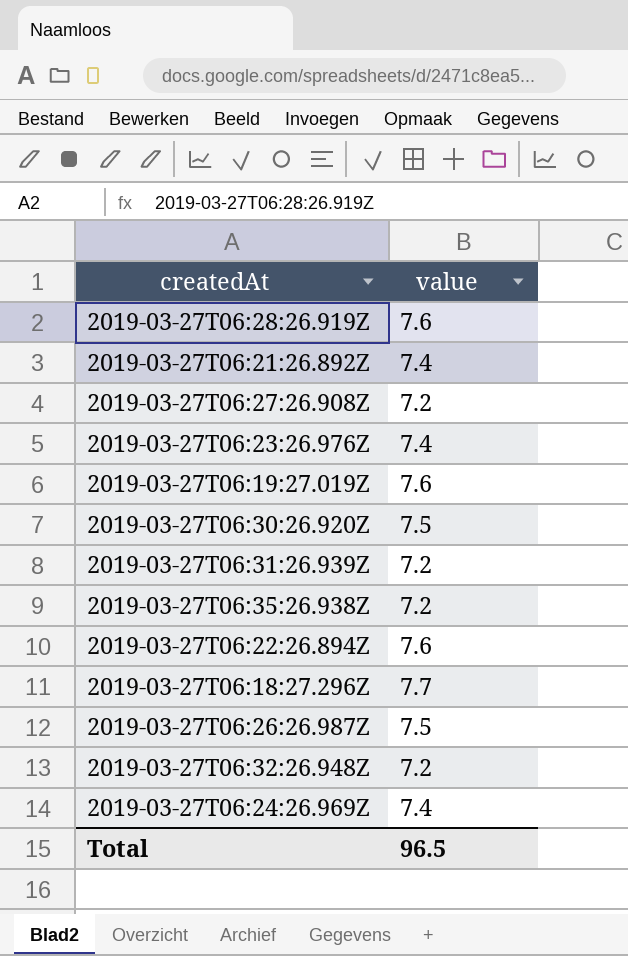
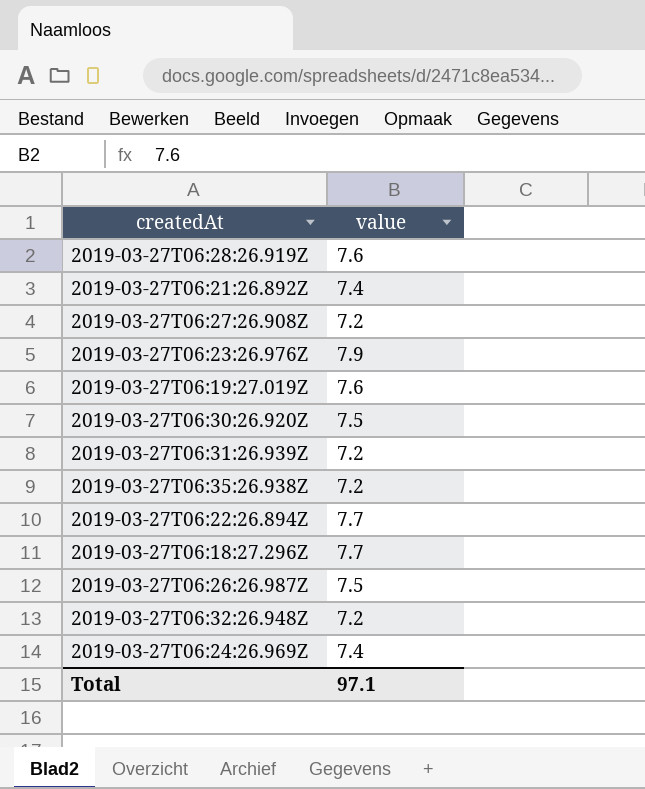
2019-03-27T06:23:26.976Z | value: 7.4 -> 7.9
2019-03-27T06:22:26.894Z | value: 7.6 -> 7.7
Total | value: 96.5 -> 97.1

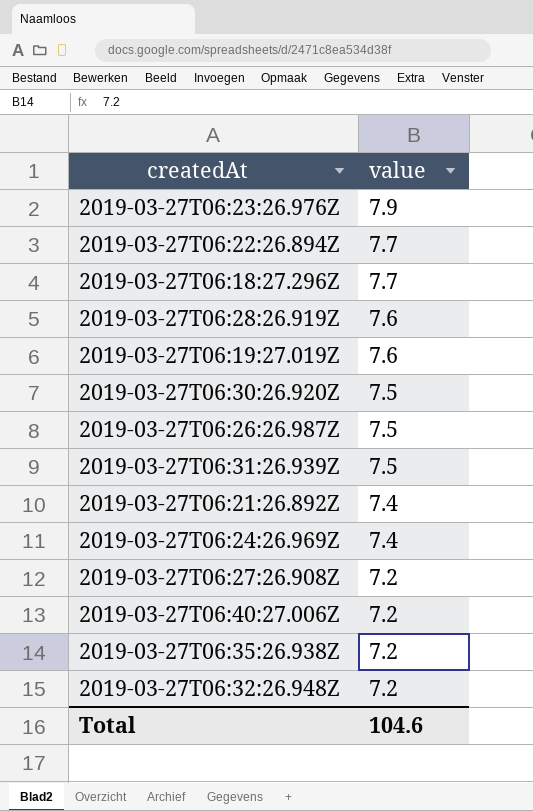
row order: none -> value descending
2019-03-27T06:31:26.939Z | value: 7.2 -> 7.5
row 2019-03-27T06:40:27.006Z: none -> 7.2
Total | value: 97.1 -> 104.6

